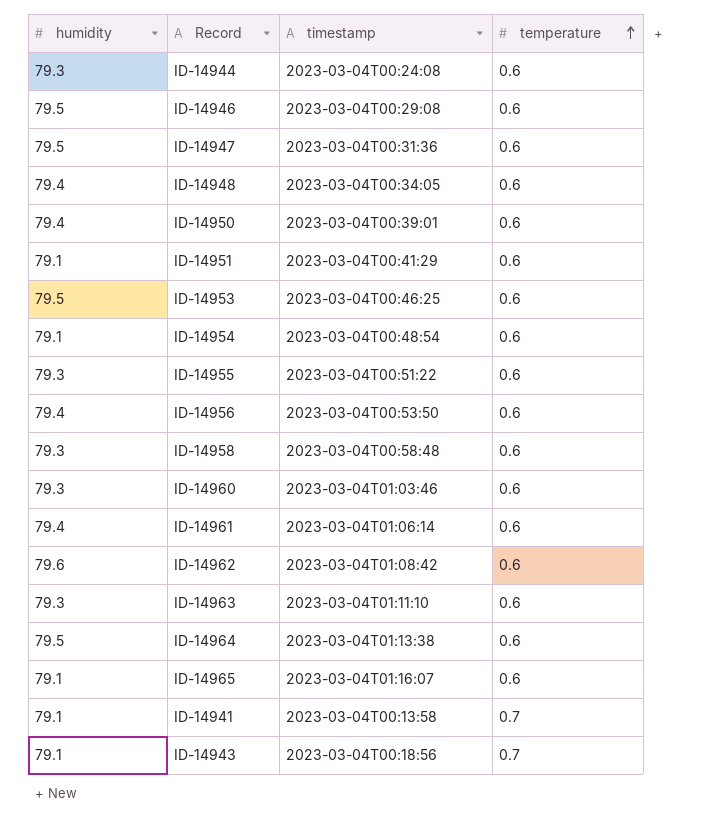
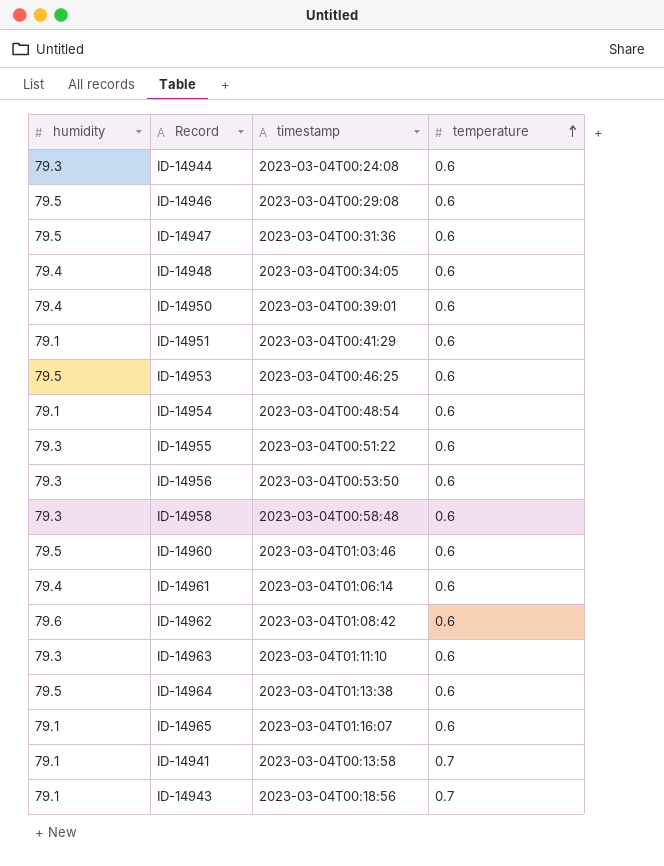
ID-14956 | humidity: 79.4 -> 79.3
ID-14960 | humidity: 79.3 -> 79.5

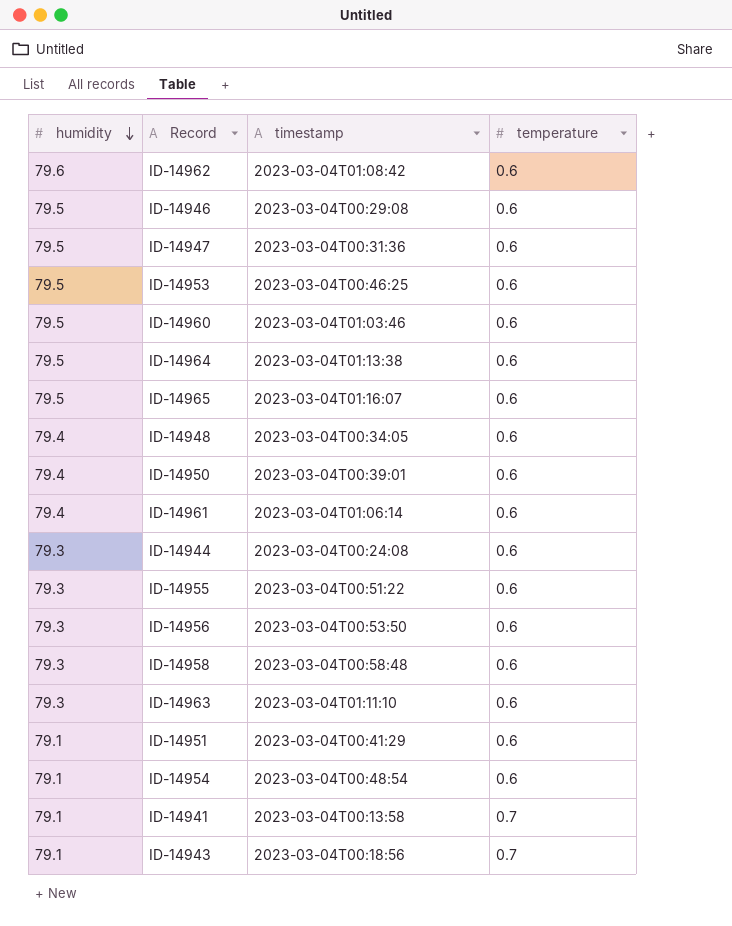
row order: temperature ascending -> humidity descending
ID-14965 | humidity: 79.1 -> 79.5

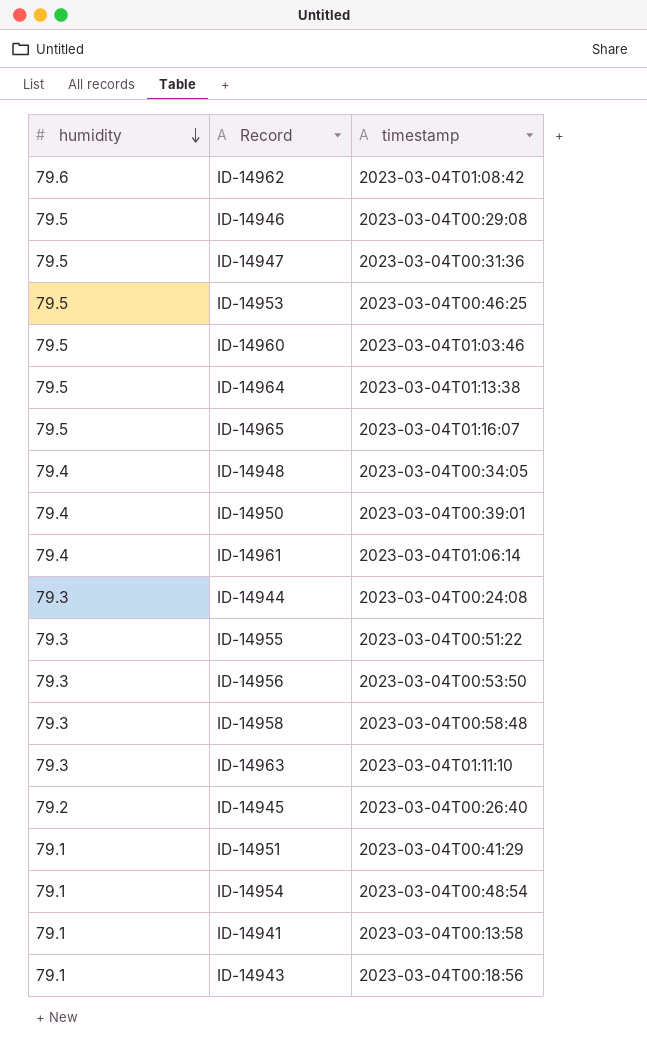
column temperature | position: 4 -> none
row ID-14945: none -> 79.2 | 2023-03-04T00:26:40

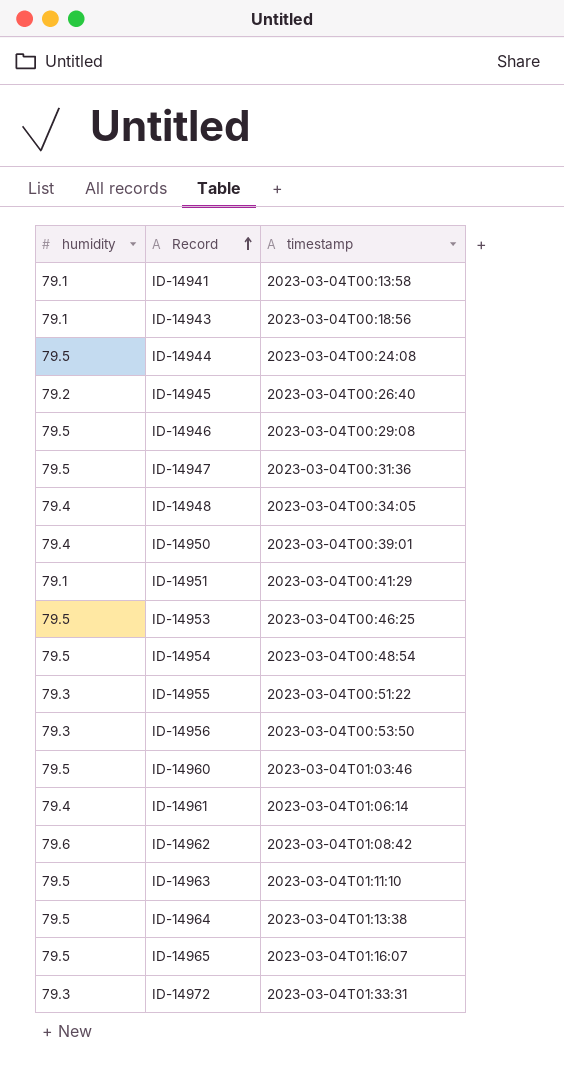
row order: humidity descending -> Record ascending
row ID-14958: 79.3 | 2023-03-04T00:58:48 -> none
ID-14944 | humidity: 79.3 -> 79.5
ID-14954 | humidity: 79.1 -> 79.5
ID-14963 | humidity: 79.3 -> 79.5
row ID-14972: none -> 79.3 | 2023-03-04T01:33:31

